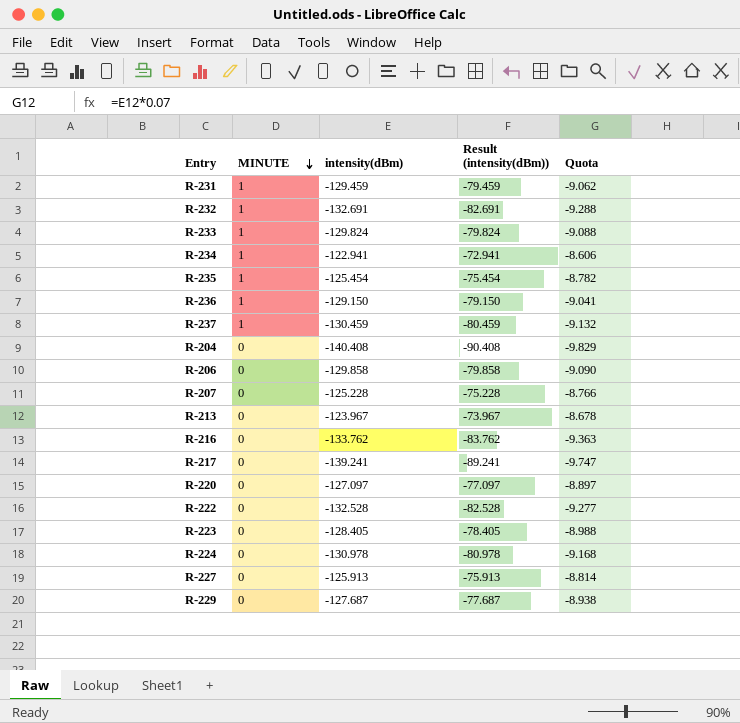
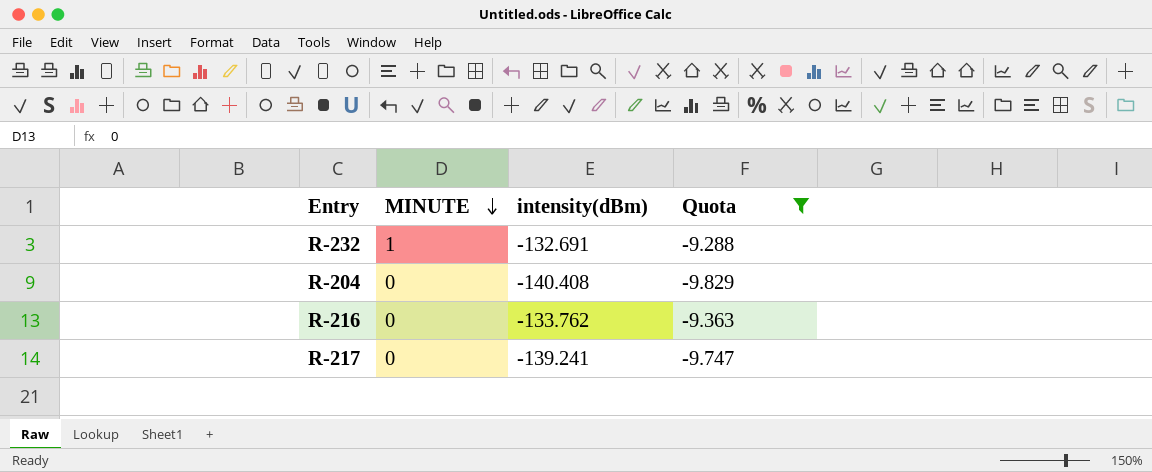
filter: none -> Quota <= -9.288
column Result (intensity(dBm)) | formula: [intensity(dBm)] + 50 -> none

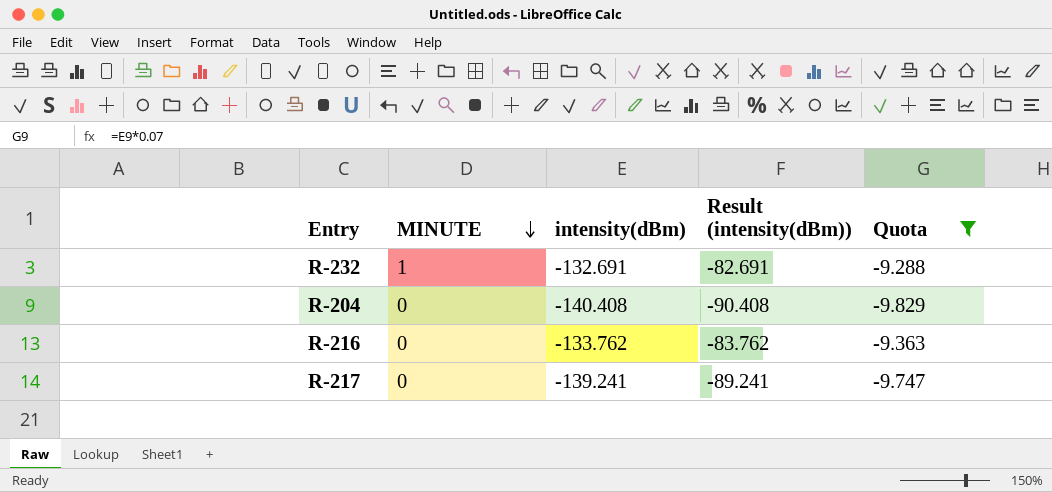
column Result (intensity(dBm)) | formula: none -> [intensity(dBm)] + 50

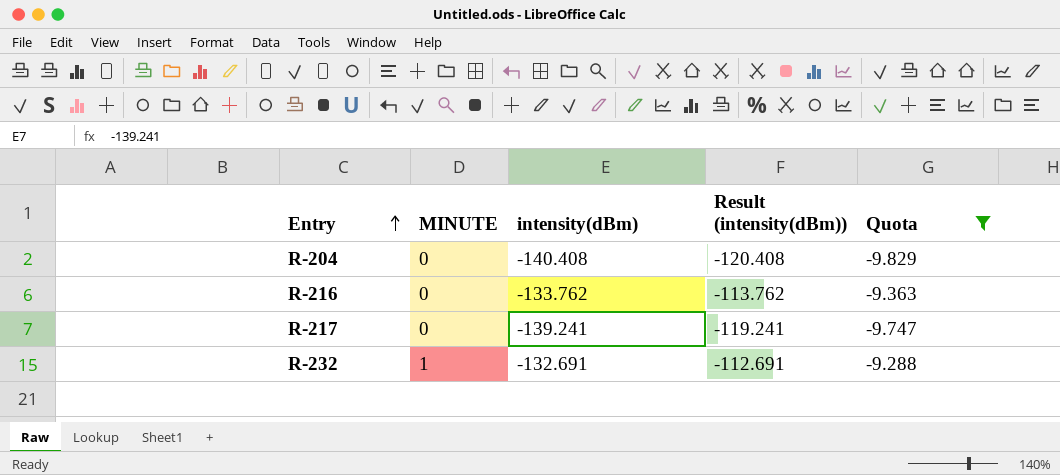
row order: MINUTE descending -> Entry ascending
column Result (intensity(dBm)) | formula: [intensity(dBm)] + 50 -> [intensity(dBm)] + 20

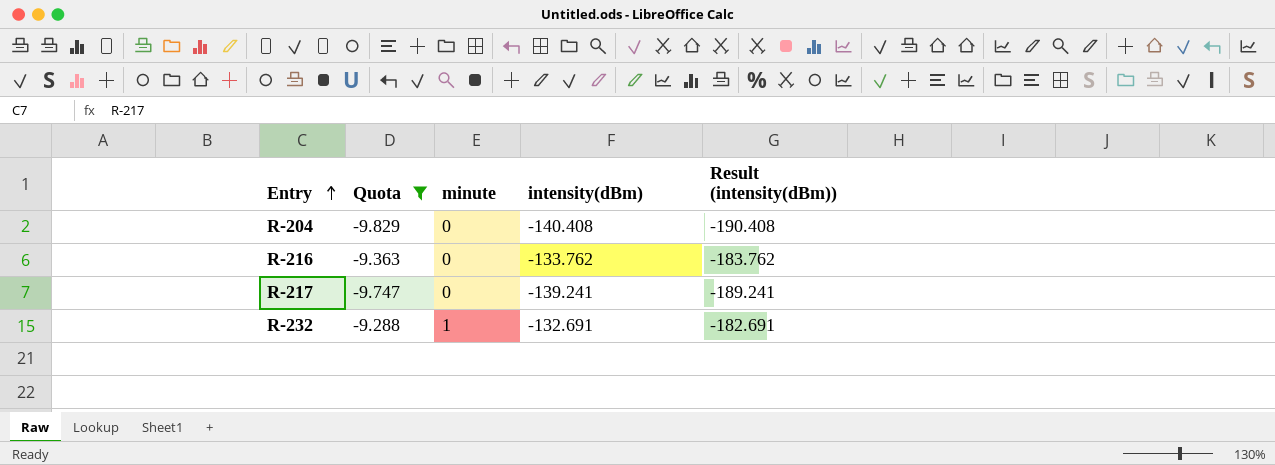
column Quota | position: 5 -> 2
column name: MINUTE -> minute
column Result (intensity(dBm)) | formula: [intensity(dBm)] + 20 -> [intensity(dBm)] - 50

